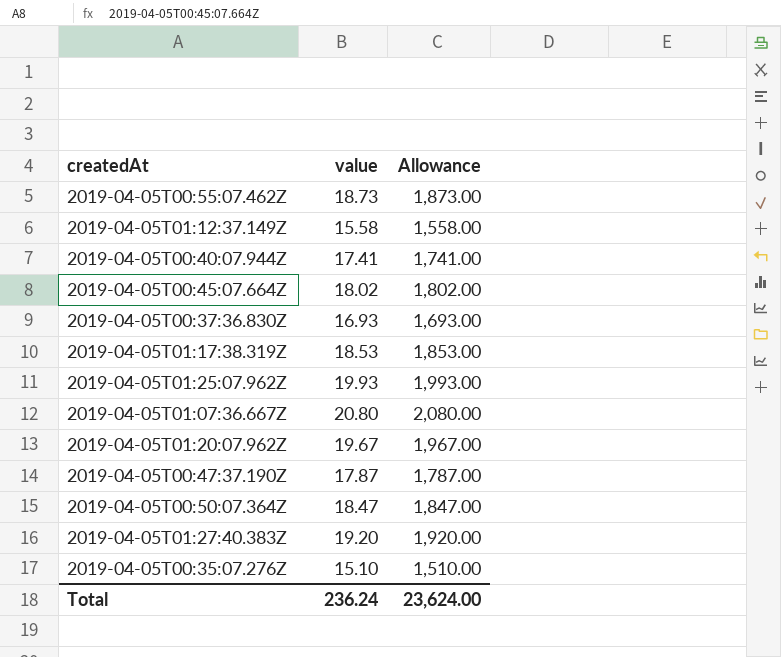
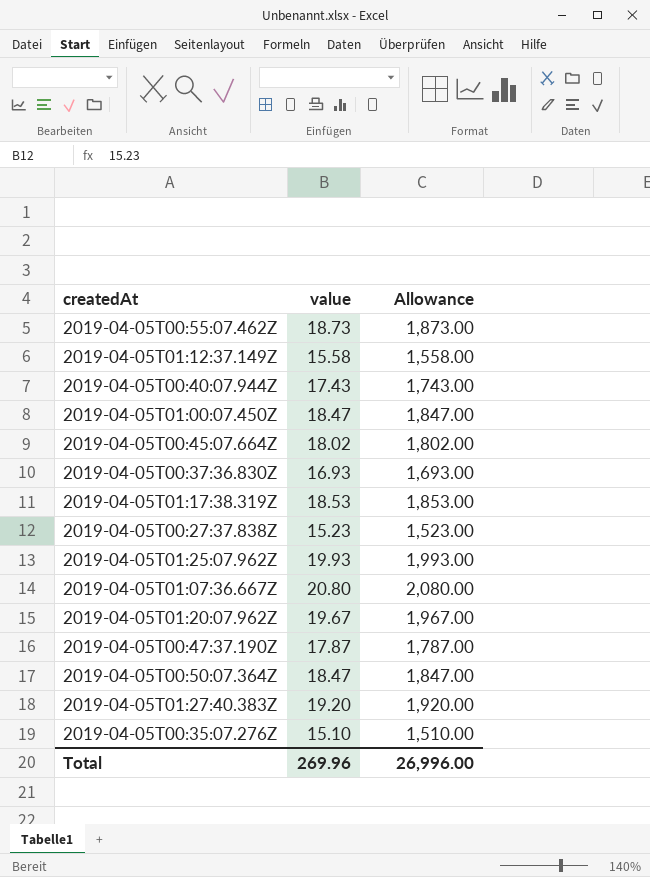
2019-04-05T00:40:07.944Z | value: 17.41 -> 17.43
2019-04-05T00:40:07.944Z | Allowance: 1,741.00 -> 1,743.00
row 2019-04-05T01:00:07.450Z: none -> 18.47 | 1,847.00
row 2019-04-05T00:27:37.838Z: none -> 15.23 | 1,523.00
Total | value: 236.24 -> 269.96
Total | Allowance: 23,624.00 -> 26,996.00

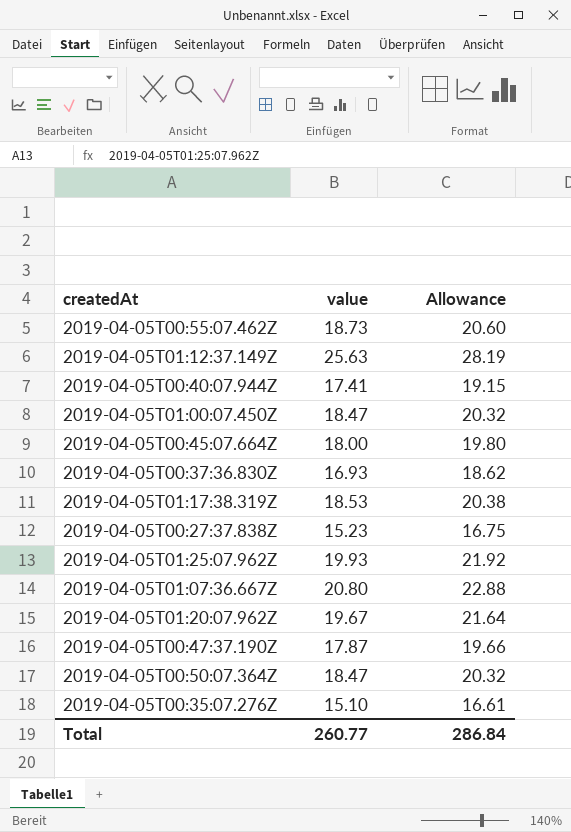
column Allowance | formula: [value] * 100 -> [value] * 1.1
row 2019-04-05T01:27:40.383Z: 19.20 | 1,920.00 -> none
2019-04-05T01:12:37.149Z | value: 15.58 -> 25.63
2019-04-05T00:40:07.944Z | value: 17.43 -> 17.41
2019-04-05T00:45:07.664Z | value: 18.02 -> 18.00
Total | value: 269.96 -> 260.77
Total | Allowance: 26,996.00 -> 286.84

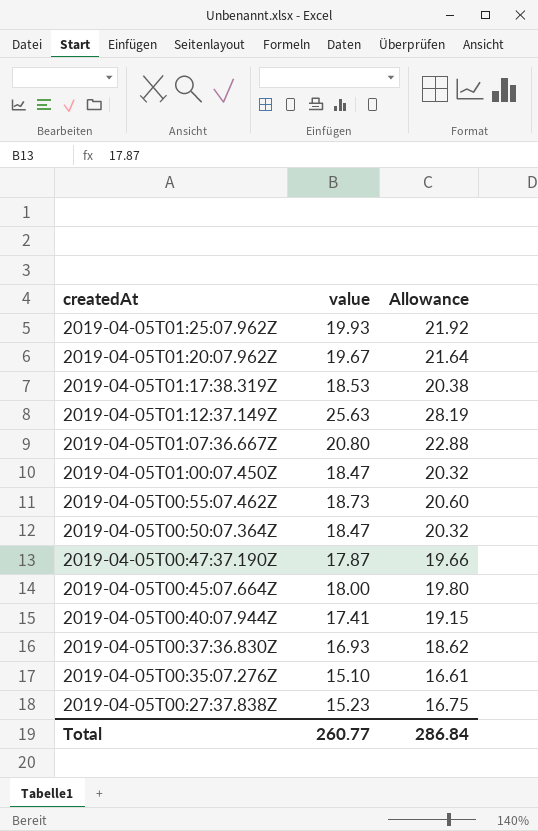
row order: none -> createdAt descending

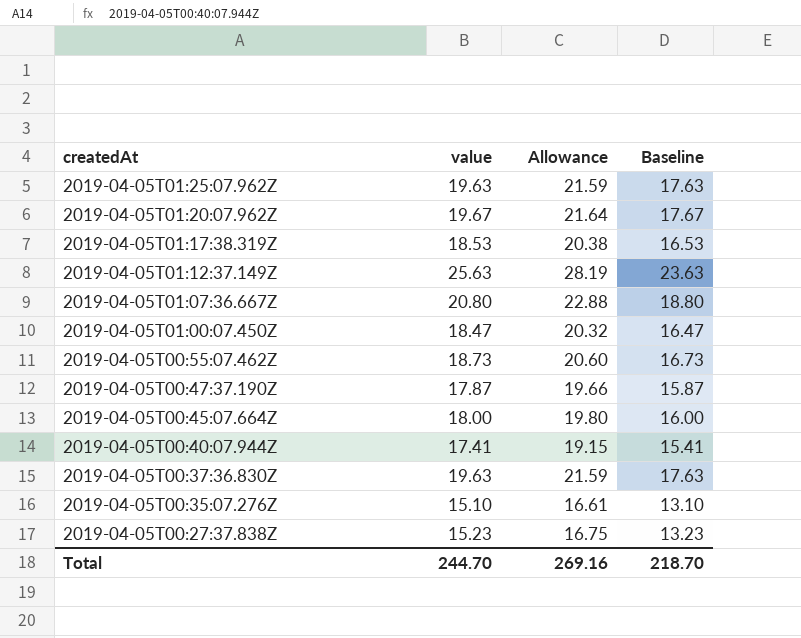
column Baseline | formula: none -> [value] - 2
row 2019-04-05T00:50:07.364Z: 18.47 | 20.32 -> none
2019-04-05T01:25:07.962Z | value: 19.93 -> 19.63
2019-04-05T01:25:07.962Z | Allowance: 21.92 -> 21.59
2019-04-05T00:37:36.830Z | value: 16.93 -> 19.63
2019-04-05T00:37:36.830Z | Allowance: 18.62 -> 21.59
Total | value: 260.77 -> 244.70
Total | Allowance: 286.84 -> 269.16

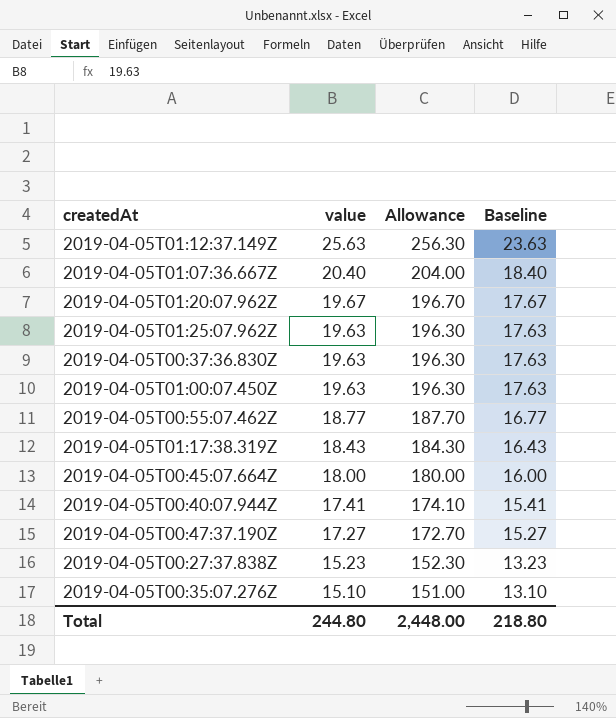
row order: createdAt descending -> value descending
column Allowance | formula: [value] * 1.1 -> [value] * 10
2019-04-05T01:07:36.667Z | value: 20.80 -> 20.40
2019-04-05T01:07:36.667Z | Baseline: 18.80 -> 18.40
2019-04-05T01:00:07.450Z | value: 18.47 -> 19.63
2019-04-05T01:00:07.450Z | Baseline: 16.47 -> 17.63
2019-04-05T00:55:07.462Z | value: 18.73 -> 18.77
2019-04-05T00:55:07.462Z | Baseline: 16.73 -> 16.77
2019-04-05T01:17:38.319Z | value: 18.53 -> 18.43
2019-04-05T01:17:38.319Z | Baseline: 16.53 -> 16.43
2019-04-05T00:47:37.190Z | value: 17.87 -> 17.27
2019-04-05T00:47:37.190Z | Baseline: 15.87 -> 15.27
Total | value: 244.70 -> 244.80
Total | Allowance: 269.16 -> 2,448.00
Total | Baseline: 218.70 -> 218.80

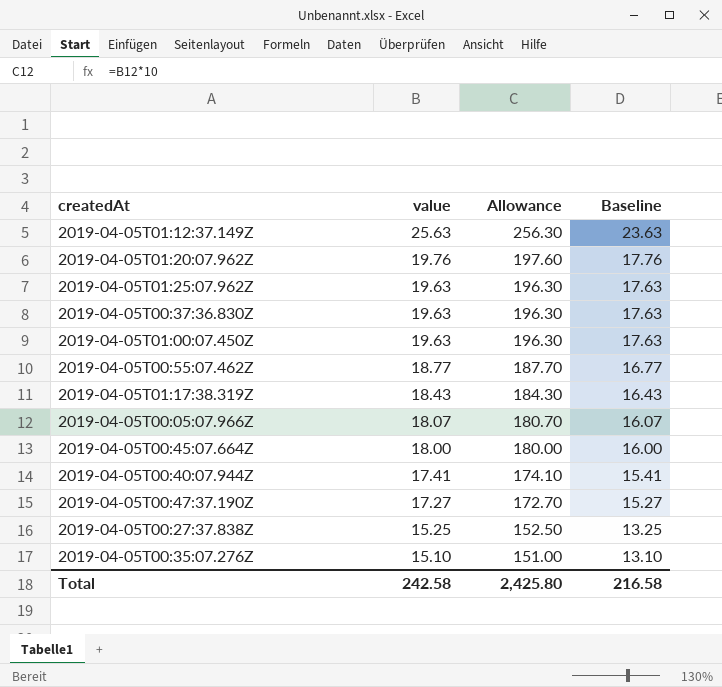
row 2019-04-05T01:07:36.667Z: 20.40 | 204.00 | 18.40 -> none
2019-04-05T01:20:07.962Z | value: 19.67 -> 19.76
2019-04-05T01:20:07.962Z | Allowance: 196.70 -> 197.60
2019-04-05T01:20:07.962Z | Baseline: 17.67 -> 17.76
row 2019-04-05T00:05:07.966Z: none -> 18.07 | 180.70 | 16.07
2019-04-05T00:27:37.838Z | value: 15.23 -> 15.25
2019-04-05T00:27:37.838Z | Allowance: 152.30 -> 152.50
2019-04-05T00:27:37.838Z | Baseline: 13.23 -> 13.25
Total | value: 244.80 -> 242.58
Total | Allowance: 2,448.00 -> 2,425.80
Total | Baseline: 218.80 -> 216.58

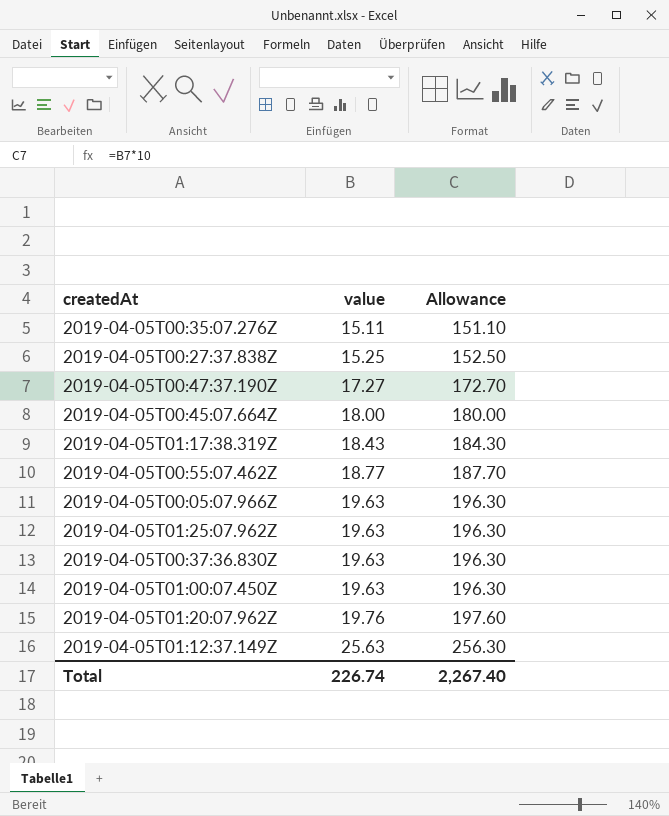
row order: value descending -> value ascending
column Baseline | formula: [value] - 2 -> none
row 2019-04-05T00:40:07.944Z: 17.41 | 174.10 | 15.41 -> none
2019-04-05T00:35:07.276Z | value: 15.10 -> 15.11
2019-04-05T00:35:07.276Z | Allowance: 151.00 -> 151.10
2019-04-05T00:05:07.966Z | value: 18.07 -> 19.63
2019-04-05T00:05:07.966Z | Allowance: 180.70 -> 196.30
Total | value: 242.58 -> 226.74
Total | Allowance: 2,425.80 -> 2,267.40

